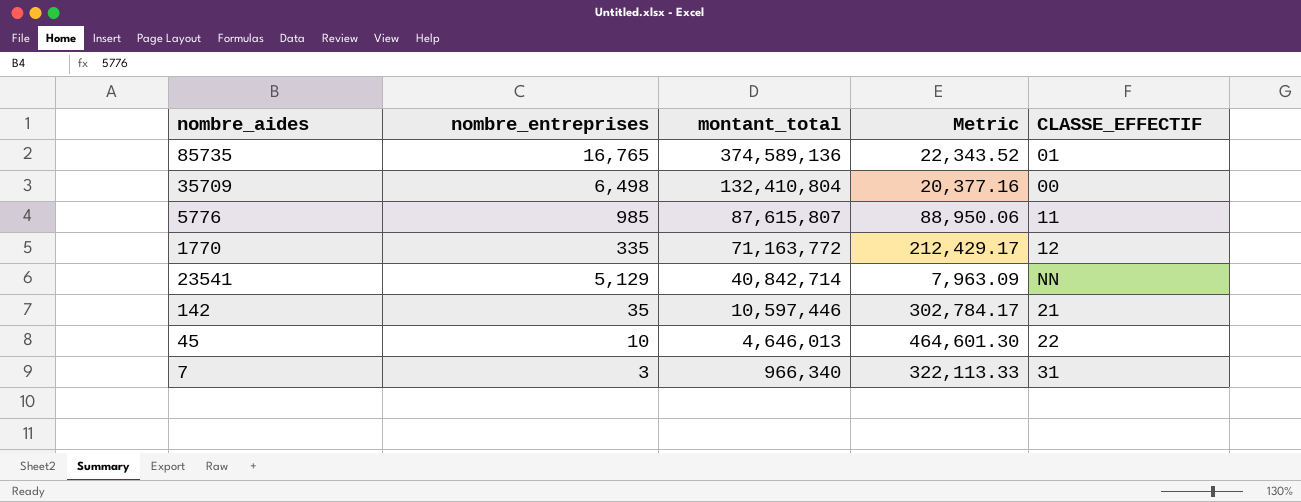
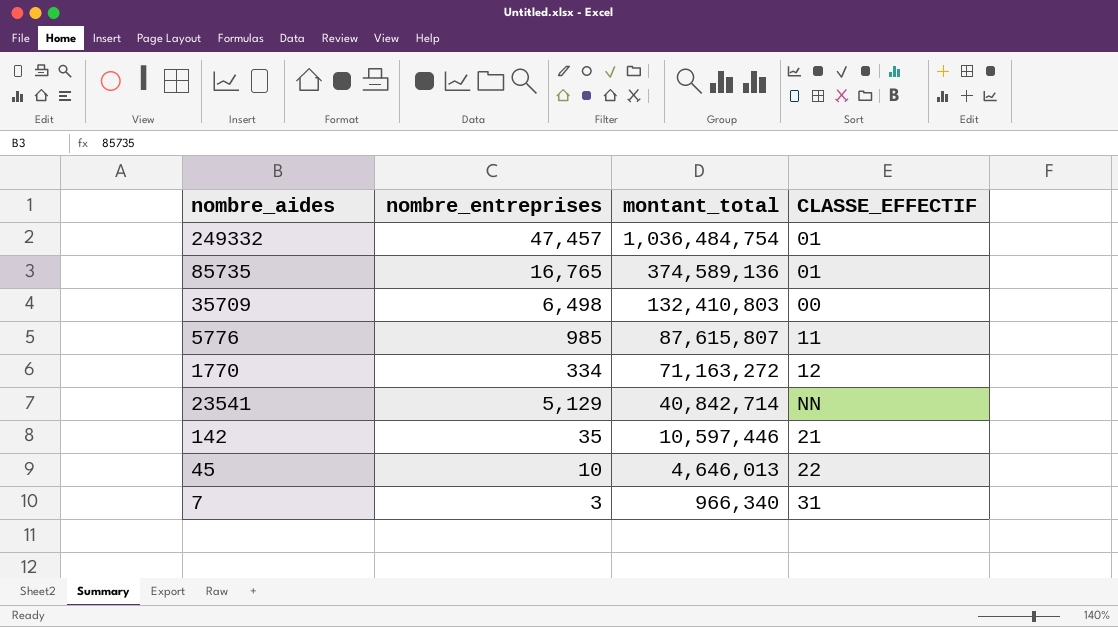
column Metric | formula: [montant_total] / [nombre_entreprises] -> none
row 249332: none -> 47,457 | 1,036,484,754 | 01
35709 | montant_total: 132,410,804 -> 132,410,803
1770 | nombre_entreprises: 335 -> 334
1770 | montant_total: 71,163,772 -> 71,163,272

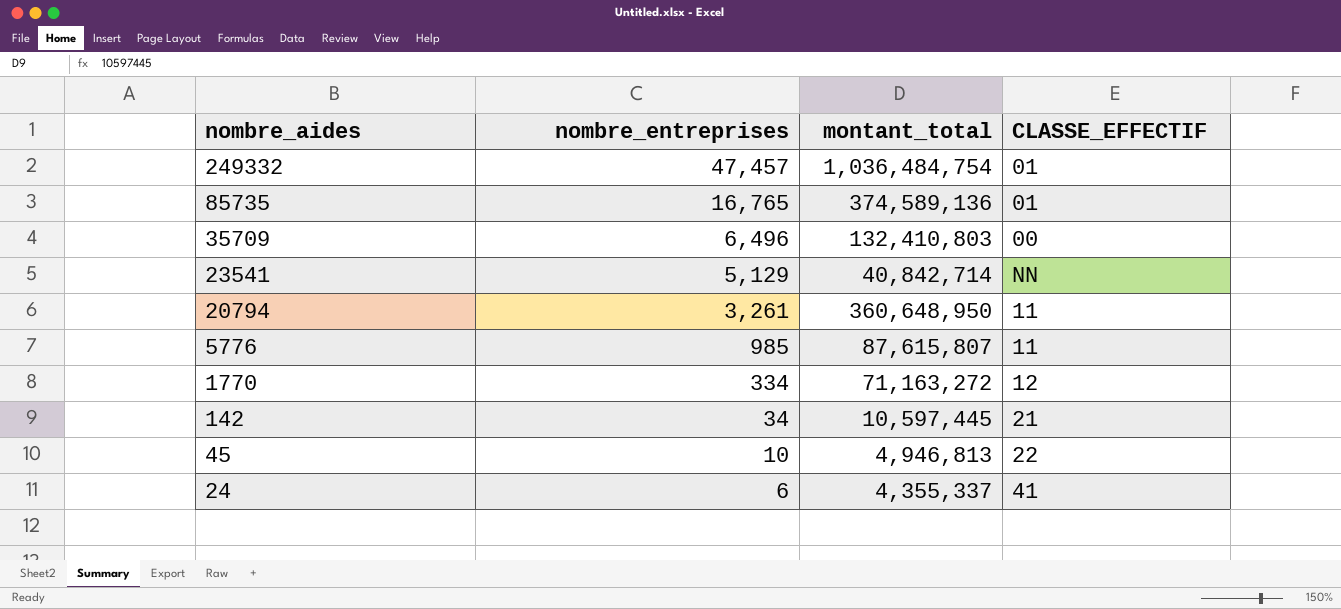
row order: montant_total descending -> nombre_aides descending
row 7: 3 | 966,340 | 31 -> none
35709 | nombre_entreprises: 6,498 -> 6,496
row 20794: none -> 3,261 | 360,648,950 | 11
142 | nombre_entreprises: 35 -> 34
142 | montant_total: 10,597,446 -> 10,597,445
45 | montant_total: 4,646,013 -> 4,946,813
row 24: none -> 6 | 4,355,337 | 41

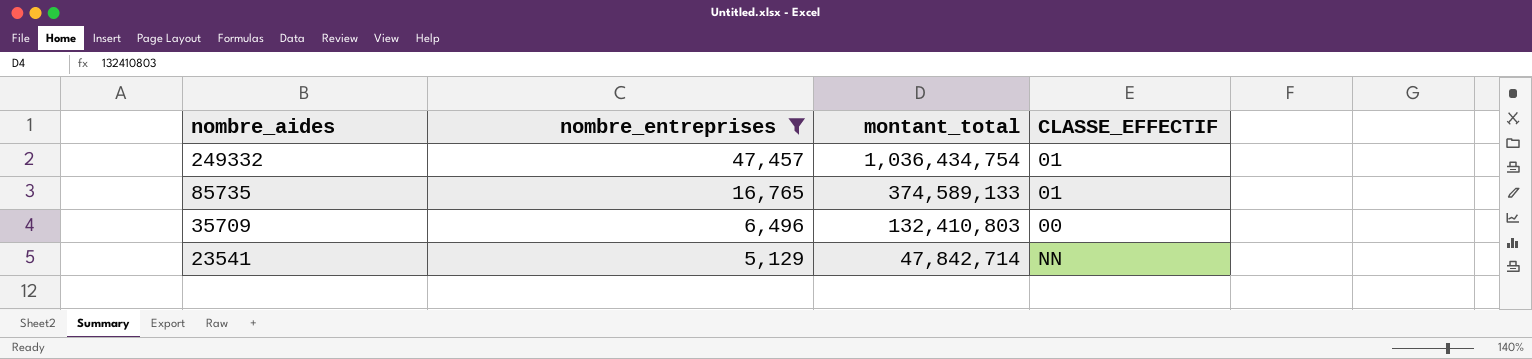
filter: none -> nombre_entreprises >= 5,129
249332 | montant_total: 1,036,484,754 -> 1,036,434,754
85735 | montant_total: 374,589,136 -> 374,589,133
23541 | montant_total: 40,842,714 -> 47,842,714

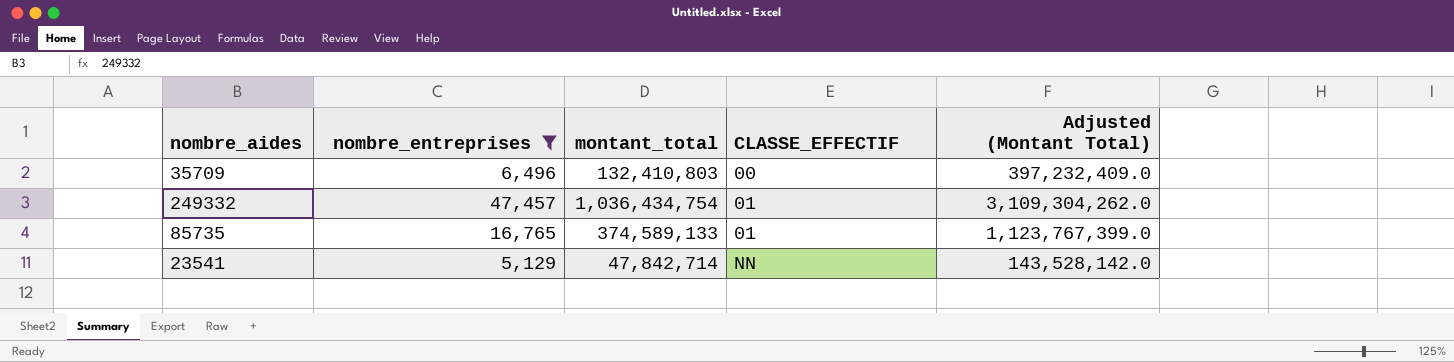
row order: nombre_aides descending -> CLASSE_EFFECTIF ascending
column Adjusted (Montant Total) | formula: none -> [montant_total] * 3

